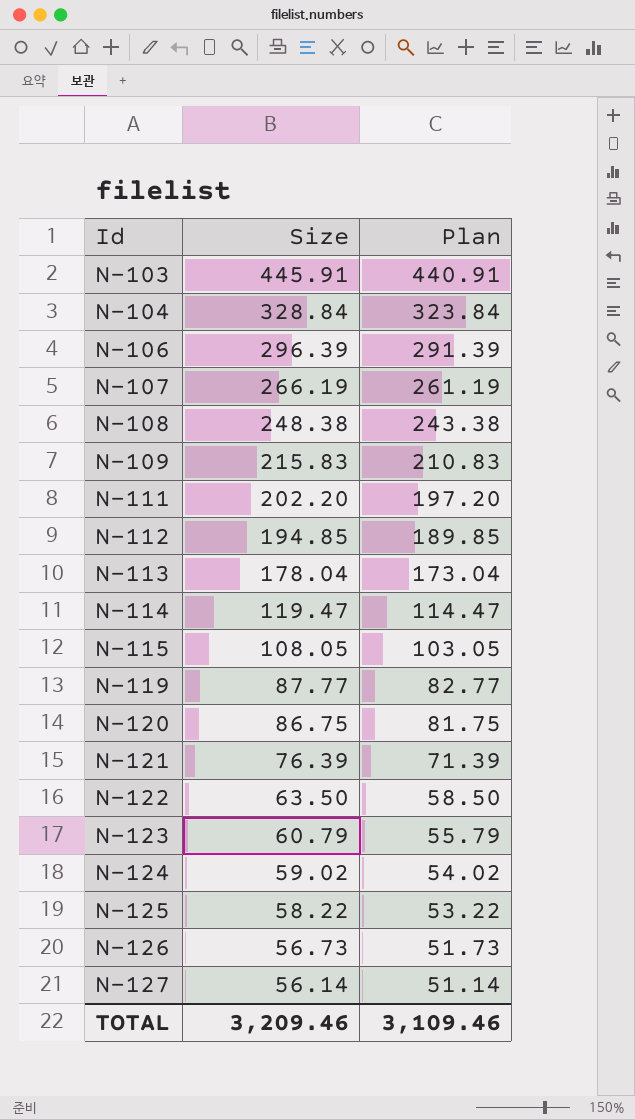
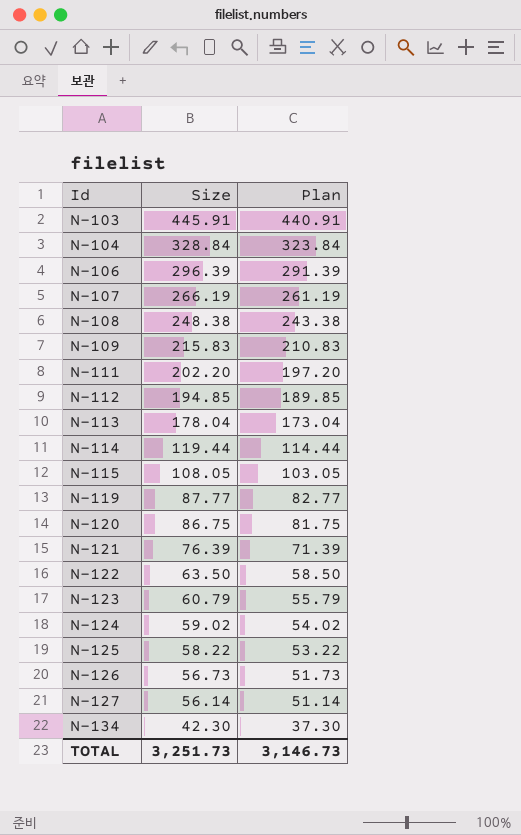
N-114 | Size: 119.47 -> 119.44
N-114 | Plan: 114.47 -> 114.44
row N-134: none -> 42.30 | 37.30
TOTAL | Size: 3,209.46 -> 3,251.73
TOTAL | Plan: 3,109.46 -> 3,146.73

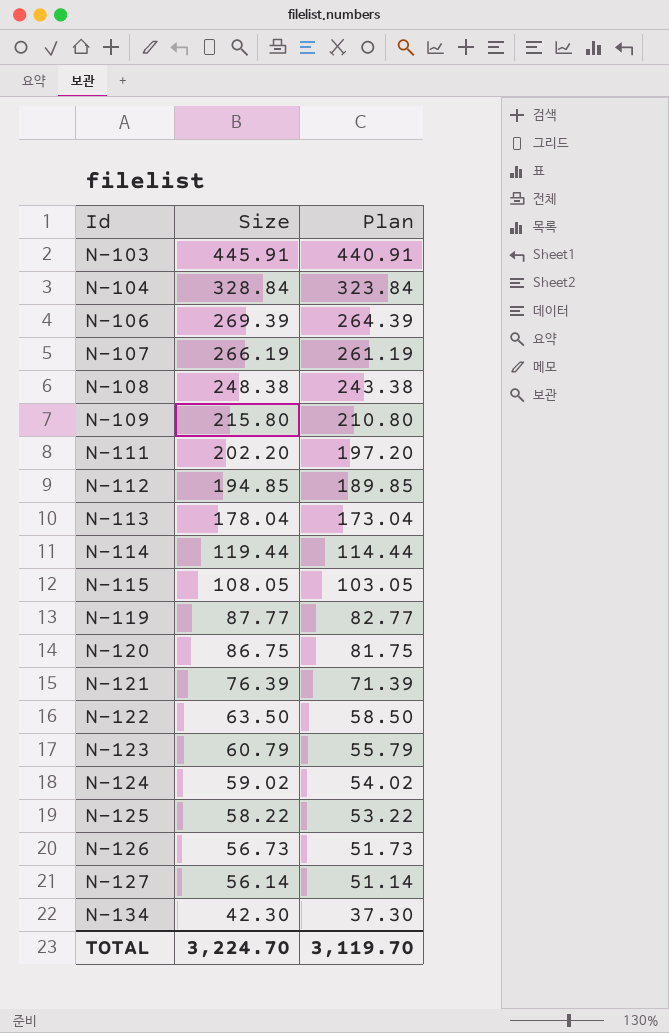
N-106 | Size: 296.39 -> 269.39
N-106 | Plan: 291.39 -> 264.39
N-109 | Size: 215.83 -> 215.80
N-109 | Plan: 210.83 -> 210.80
TOTAL | Size: 3,251.73 -> 3,224.70
TOTAL | Plan: 3,146.73 -> 3,119.70

